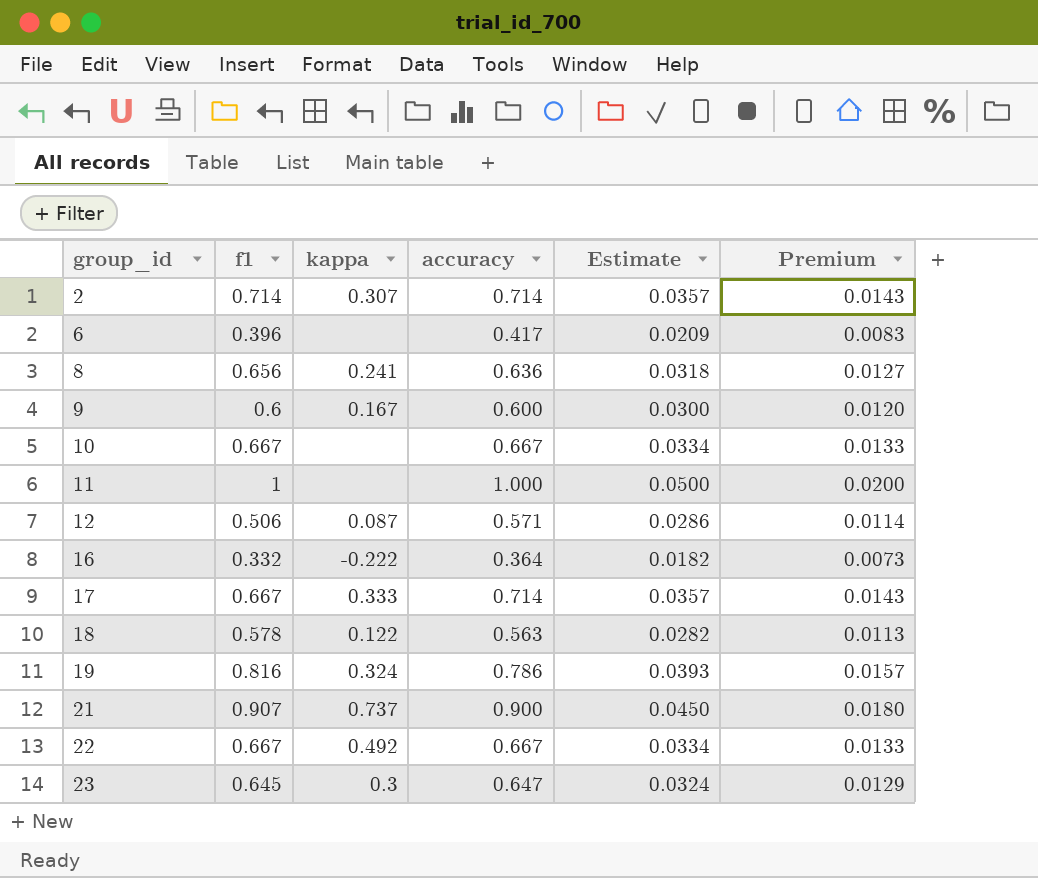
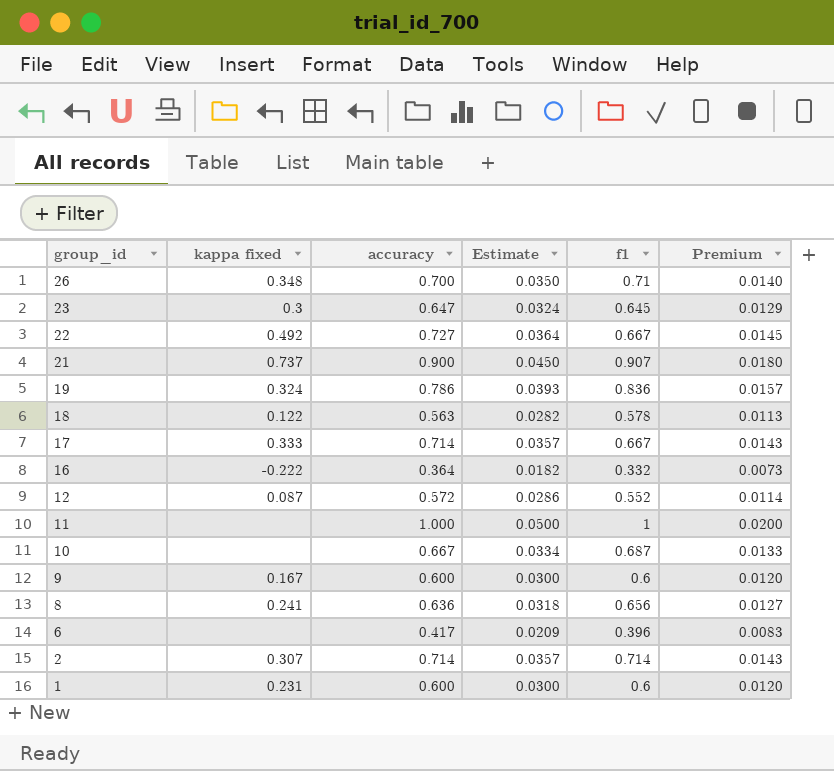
row order: group_id ascending -> group_id descending
column name: kappa -> kappa fixed
column f1 | position: 2 -> 5
row 26: none -> 0.348 | 0.700 | 0.0350 | 0.71 | 0.0140
22 | accuracy: 0.667 -> 0.727
22 | Estimate: 0.0334 -> 0.0364
22 | Premium: 0.0133 -> 0.0145
19 | f1: 0.816 -> 0.836
12 | accuracy: 0.571 -> 0.572
12 | f1: 0.506 -> 0.552
10 | f1: 0.667 -> 0.687
row 1: none -> 0.231 | 0.600 | 0.0300 | 0.6 | 0.0120

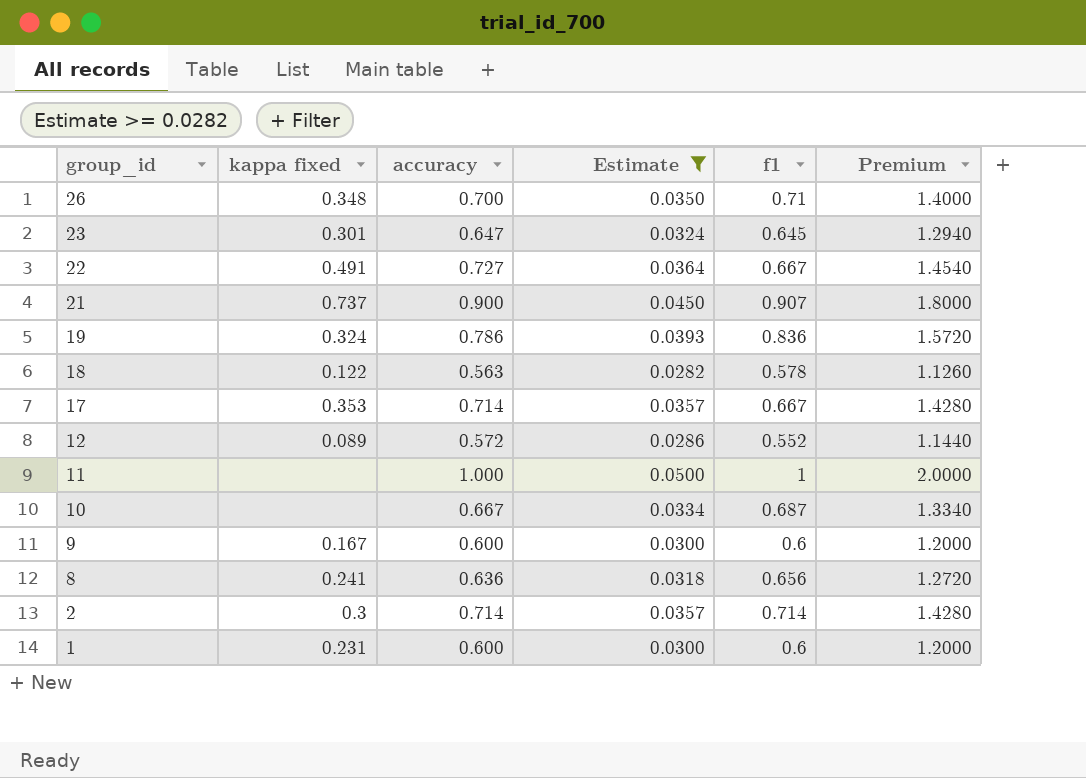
filter: none -> Estimate >= 0.0282
column Premium | formula: [accuracy] * 0.02 -> [accuracy] * 2
23 | kappa fixed: 0.3 -> 0.301
22 | kappa fixed: 0.492 -> 0.491
17 | kappa fixed: 0.333 -> 0.353
12 | kappa fixed: 0.087 -> 0.089
2 | kappa fixed: 0.307 -> 0.3

